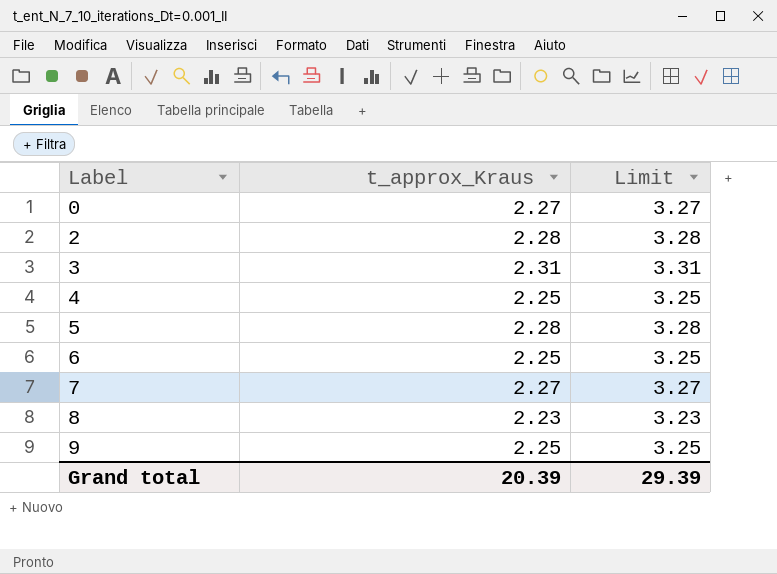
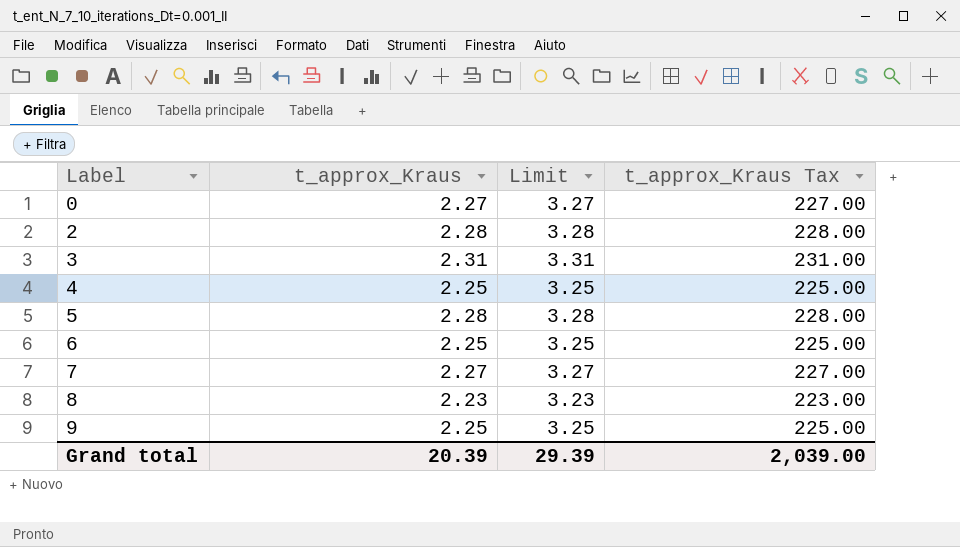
column t_approx_Kraus Tax | formula: none -> [t_approx_Kraus] * 100

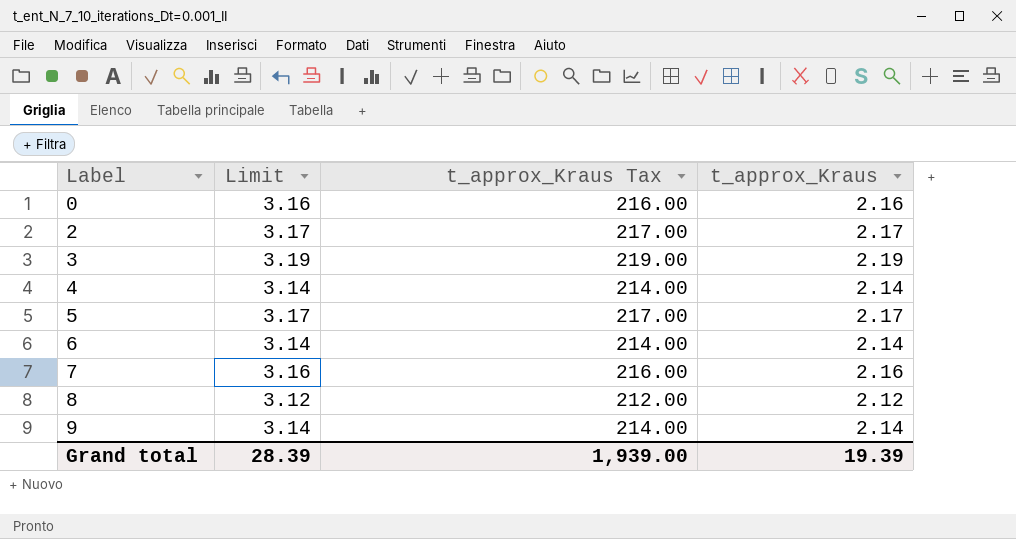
column t_approx_Kraus | position: 2 -> 4
0 | Limit: 3.27 -> 3.16
0 | t_approx_Kraus Tax: 227.00 -> 216.00
0 | t_approx_Kraus: 2.27 -> 2.16
2 | Limit: 3.28 -> 3.17
2 | t_approx_Kraus Tax: 228.00 -> 217.00
2 | t_approx_Kraus: 2.28 -> 2.17
3 | Limit: 3.31 -> 3.19
3 | t_approx_Kraus Tax: 231.00 -> 219.00
3 | t_approx_Kraus: 2.31 -> 2.19
4 | Limit: 3.25 -> 3.14
4 | t_approx_Kraus Tax: 225.00 -> 214.00
4 | t_approx_Kraus: 2.25 -> 2.14
5 | Limit: 3.28 -> 3.17
5 | t_approx_Kraus Tax: 228.00 -> 217.00
5 | t_approx_Kraus: 2.28 -> 2.17
6 | Limit: 3.25 -> 3.14
6 | t_approx_Kraus Tax: 225.00 -> 214.00
6 | t_approx_Kraus: 2.25 -> 2.14
7 | Limit: 3.27 -> 3.16
7 | t_approx_Kraus Tax: 227.00 -> 216.00
7 | t_approx_Kraus: 2.27 -> 2.16
8 | Limit: 3.23 -> 3.12
8 | t_approx_Kraus Tax: 223.00 -> 212.00
8 | t_approx_Kraus: 2.23 -> 2.12
9 | Limit: 3.25 -> 3.14
9 | t_approx_Kraus Tax: 225.00 -> 214.00
9 | t_approx_Kraus: 2.25 -> 2.14
Grand total | Limit: 29.39 -> 28.39
Grand total | t_approx_Kraus Tax: 2,039.00 -> 1,939.00
Grand total | t_approx_Kraus: 20.39 -> 19.39

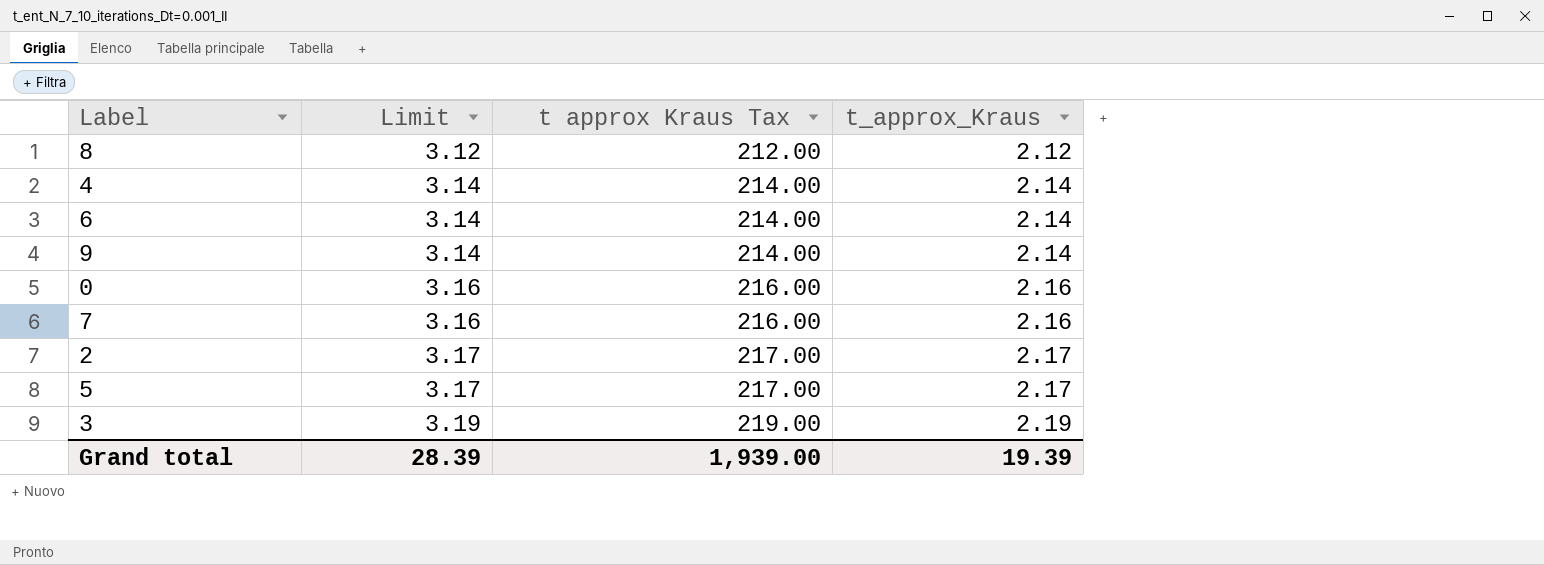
row order: Label ascending -> Limit ascending
column name: t_approx_Kraus Tax -> t approx Kraus Tax

